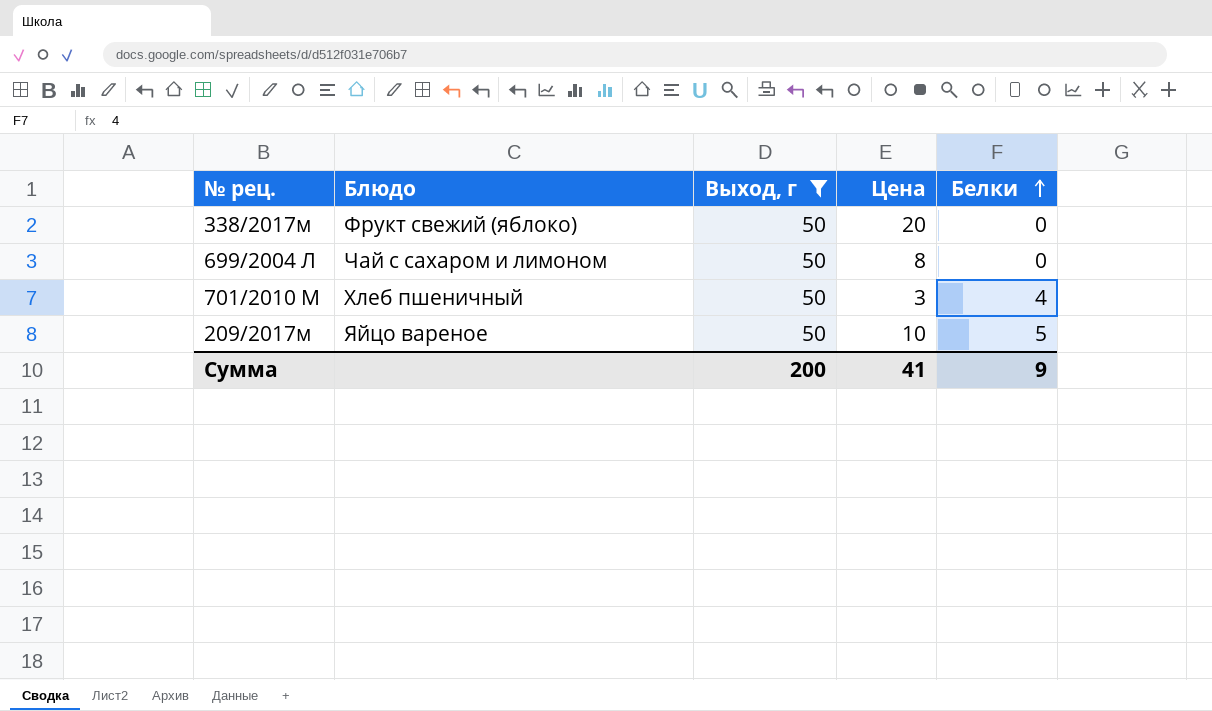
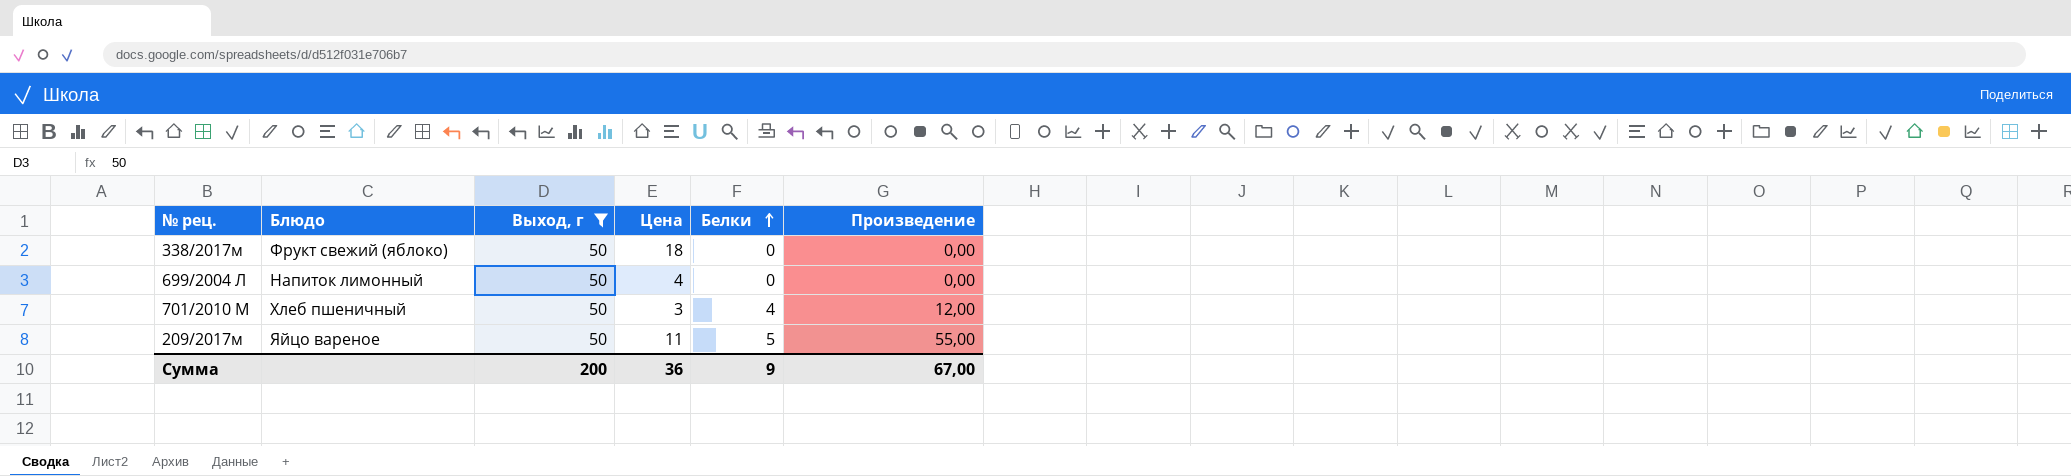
column Произведение | formula: none -> [Цена] * [Белки]
338/2017м | Цена: 20 -> 18
699/2004 Л | Блюдо: Чай с сахаром и лимоном -> Напиток лимонный
699/2004 Л | Цена: 8 -> 4
209/2017м | Цена: 10 -> 11
Сумма | Цена: 41 -> 36

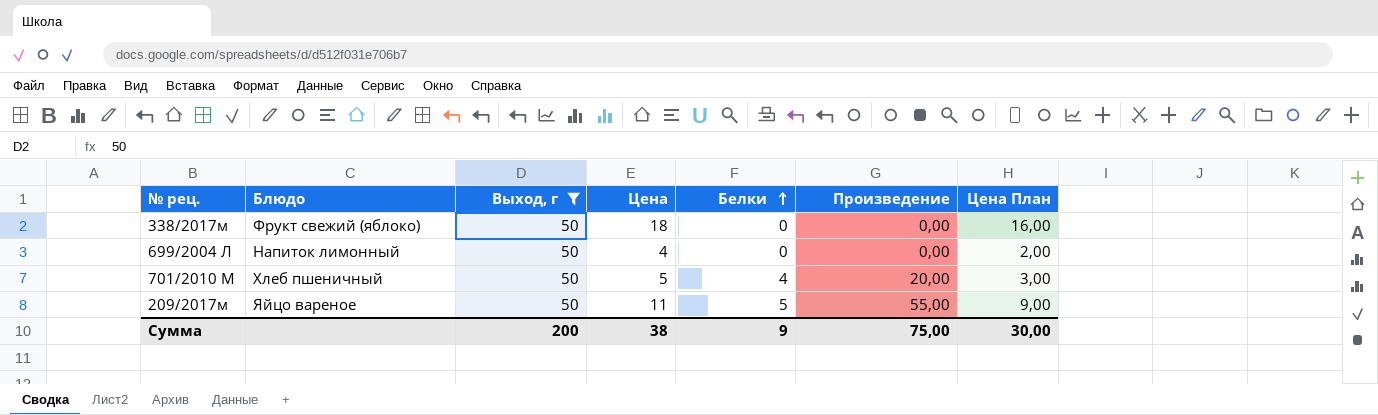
column Цена План | formula: none -> [Цена] - 2
701/2010 М | Цена: 3 -> 5
701/2010 М | Произведение: 12,00 -> 20,00
Сумма | Цена: 36 -> 38
Сумма | Произведение: 67,00 -> 75,00

